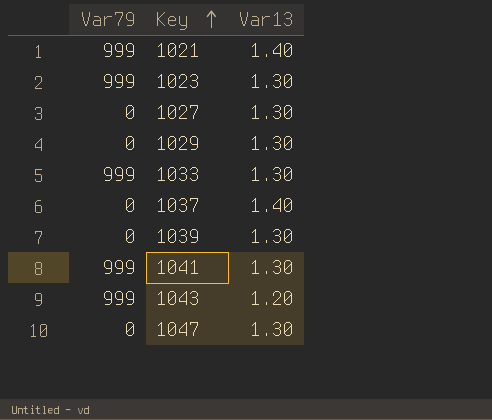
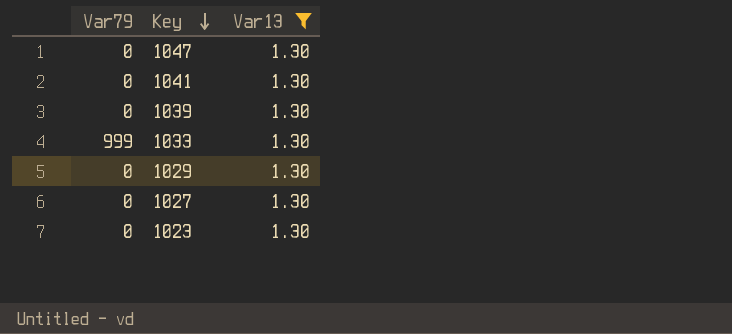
filter: none -> Var13 = 1.30
row order: Key ascending -> Key descending
1041 | Var79: 999 -> 0
1023 | Var79: 999 -> 0

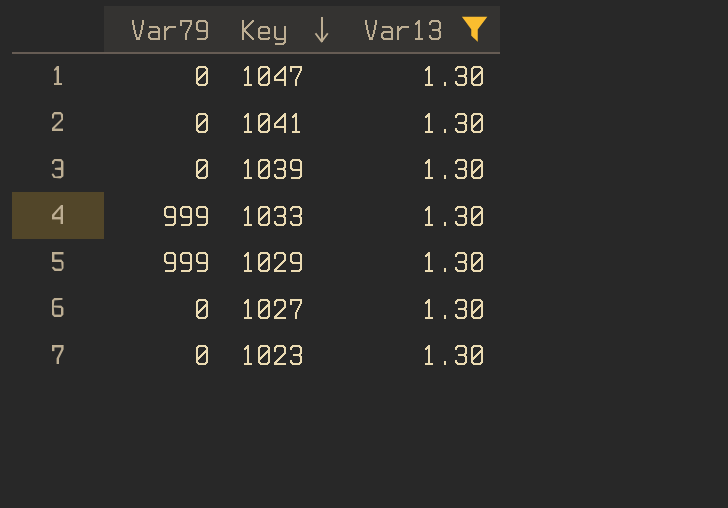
1029 | Var79: 0 -> 999

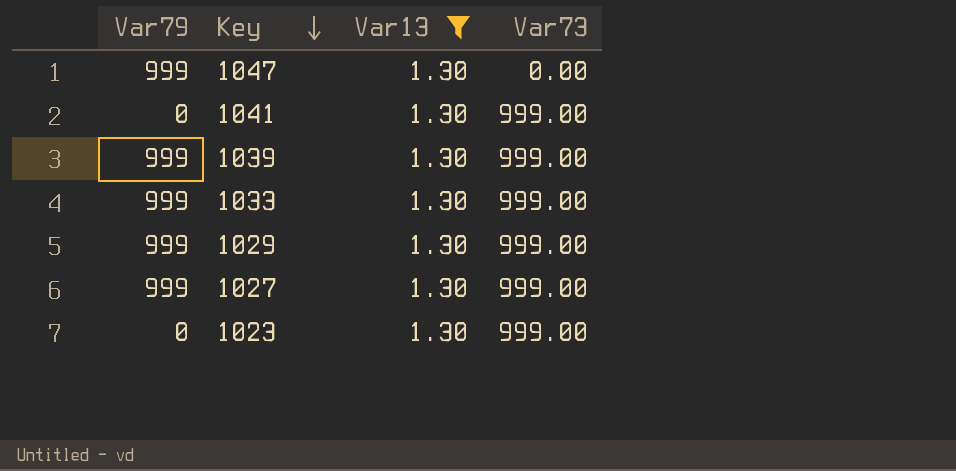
column Var73 | position: none -> 4
1047 | Var79: 0 -> 999
1039 | Var79: 0 -> 999
1027 | Var79: 0 -> 999

